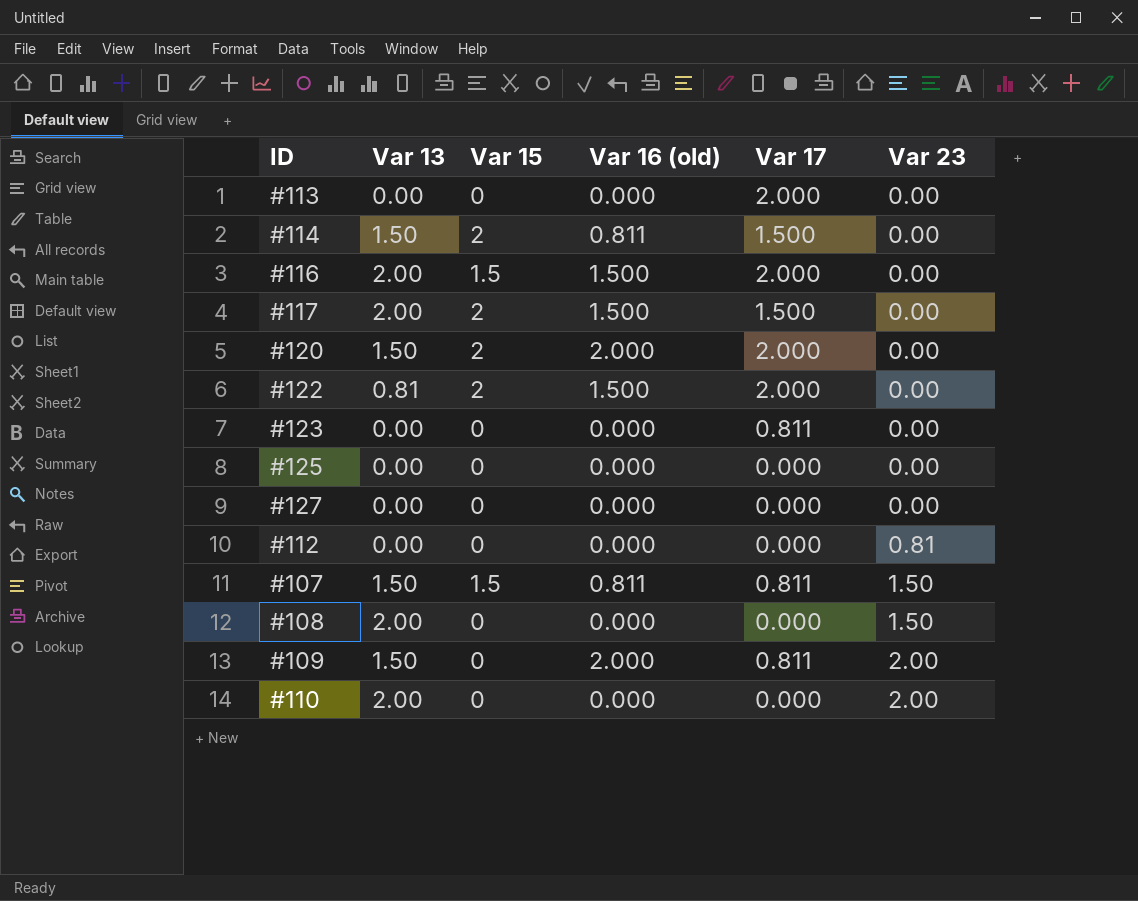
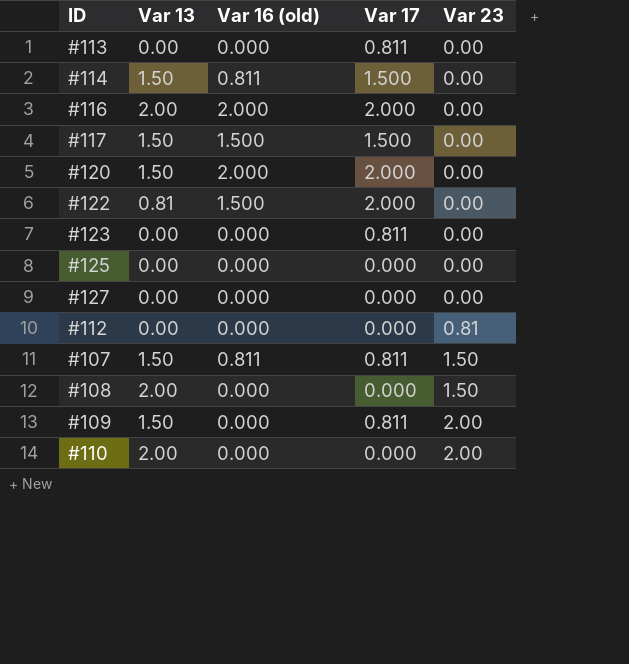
column Var 15 | position: 3 -> none
#113 | Var 17: 2.000 -> 0.811
#116 | Var 16 (old): 1.500 -> 2.000
#117 | Var 13: 2.00 -> 1.50
#109 | Var 16 (old): 2.000 -> 0.000

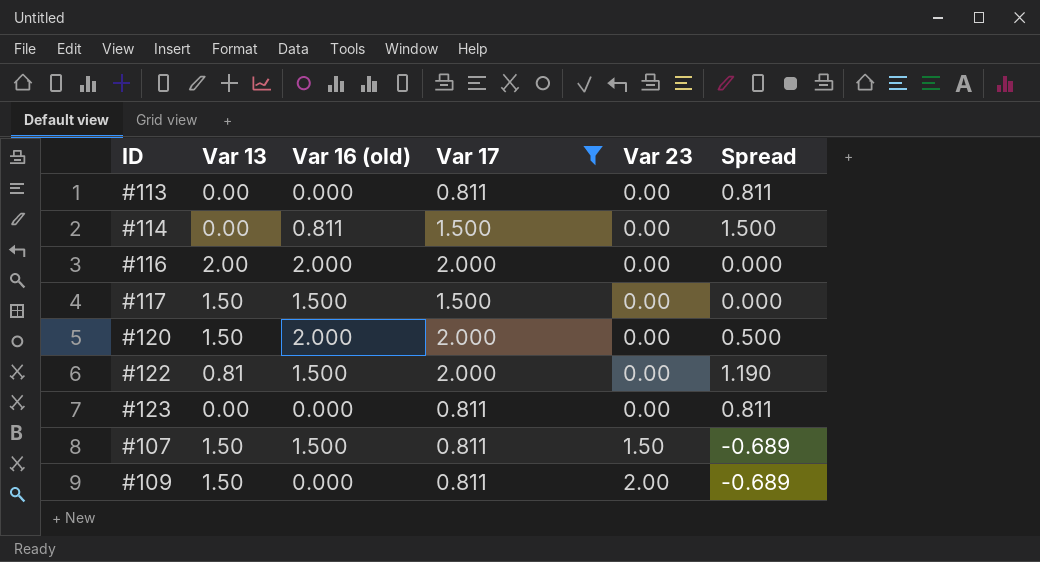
filter: none -> Var 17 != 0.000
column Spread | formula: none -> [Var 17] - [Var 13]
#114 | Var 13: 1.50 -> 0.00
#107 | Var 16 (old): 0.811 -> 1.500

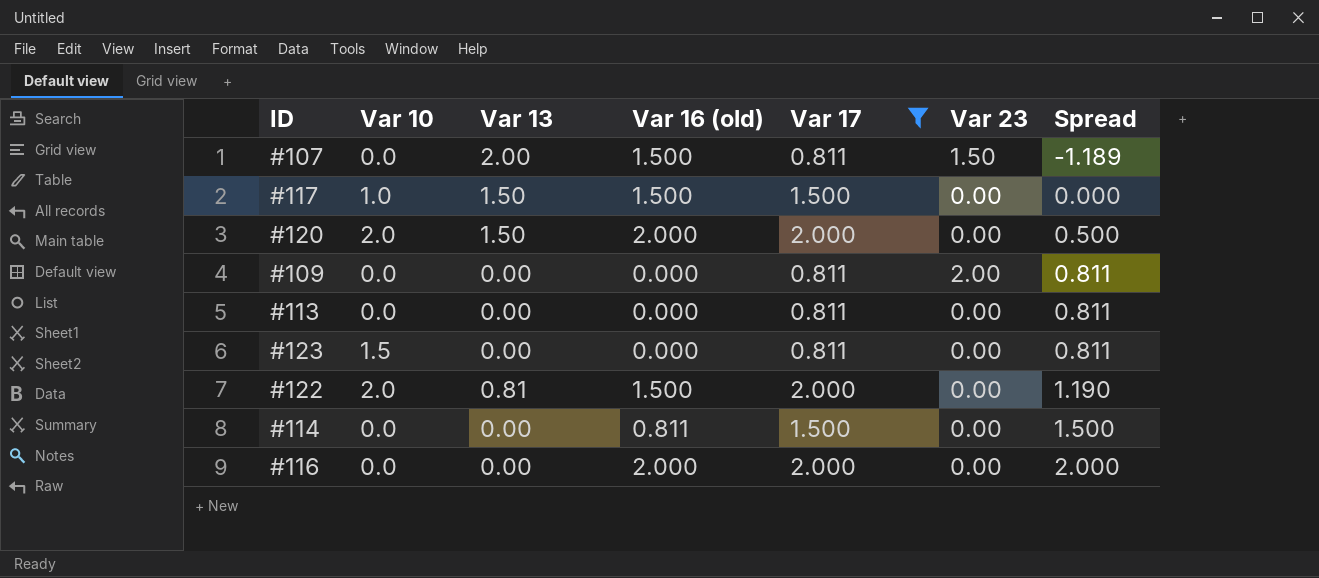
row order: Var 23 ascending -> Spread ascending
column Var 10 | position: none -> 2
#107 | Var 13: 1.50 -> 2.00
#107 | Spread: -0.689 -> -1.189
#109 | Var 13: 1.50 -> 0.00
#109 | Spread: -0.689 -> 0.811
#116 | Var 13: 2.00 -> 0.00
#116 | Spread: 0.000 -> 2.000

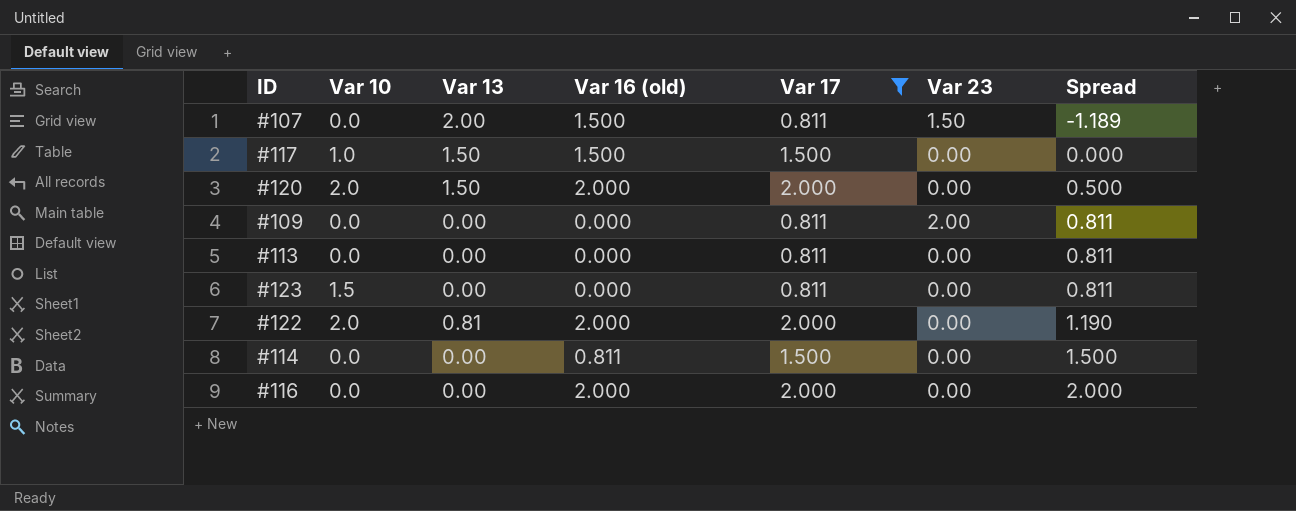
#122 | Var 16 (old): 1.500 -> 2.000

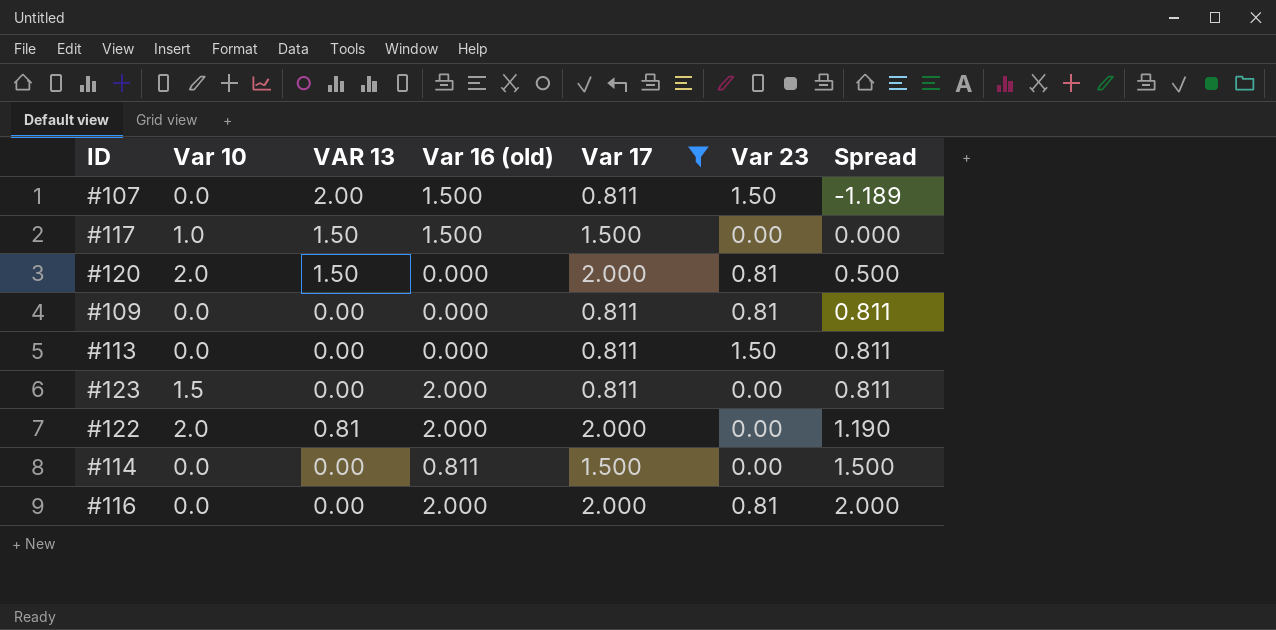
column name: Var 13 -> VAR 13
#120 | Var 16 (old): 2.000 -> 0.000
#120 | Var 23: 0.00 -> 0.81
#109 | Var 23: 2.00 -> 0.81
#113 | Var 23: 0.00 -> 1.50
#123 | Var 16 (old): 0.000 -> 2.000
#116 | Var 23: 0.00 -> 0.81

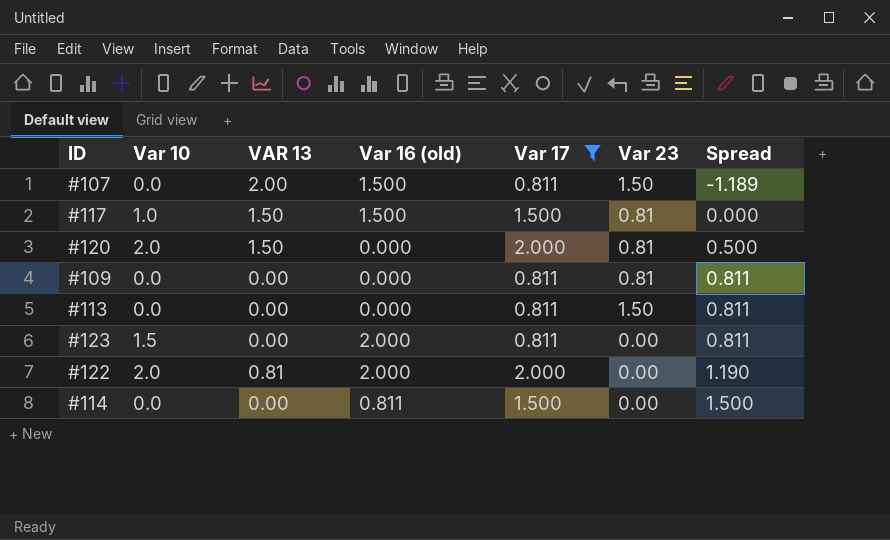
row #116: 0.0 | 0.00 | 2.000 | 2.000 | 0.81 | 2.000 -> none
#117 | Var 23: 0.00 -> 0.81

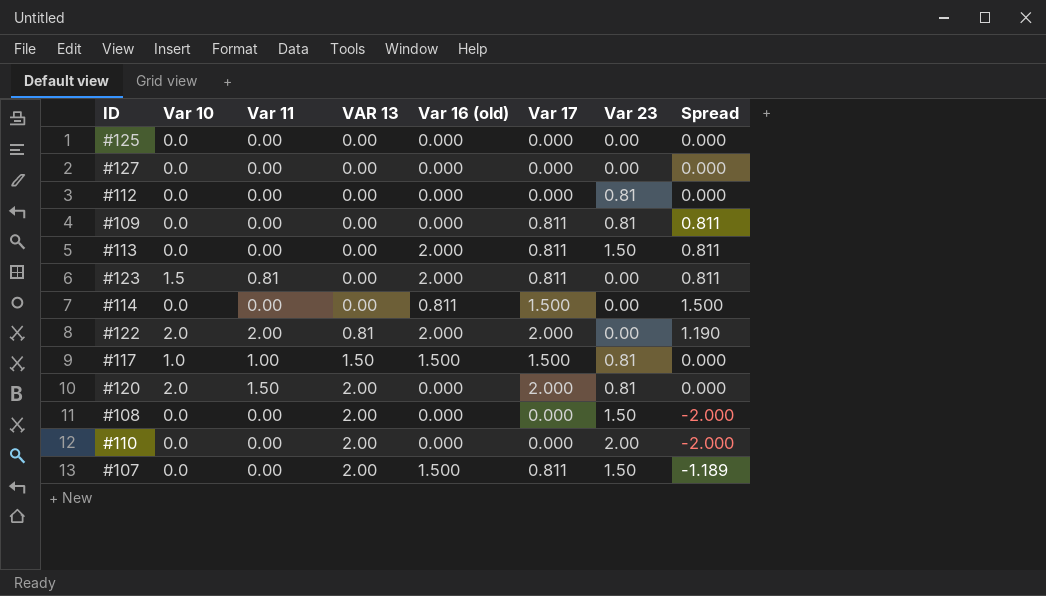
filter: Var 17 != 0.000 -> none
row order: Spread ascending -> VAR 13 ascending
column Var 11 | position: none -> 3
#113 | Var 16 (old): 0.000 -> 2.000
#120 | VAR 13: 1.50 -> 2.00
#120 | Spread: 0.500 -> 0.000

